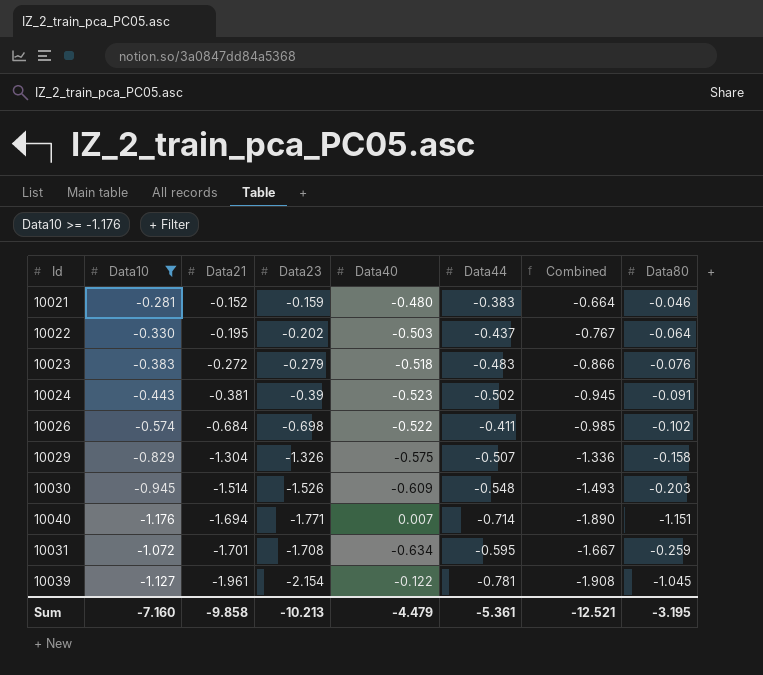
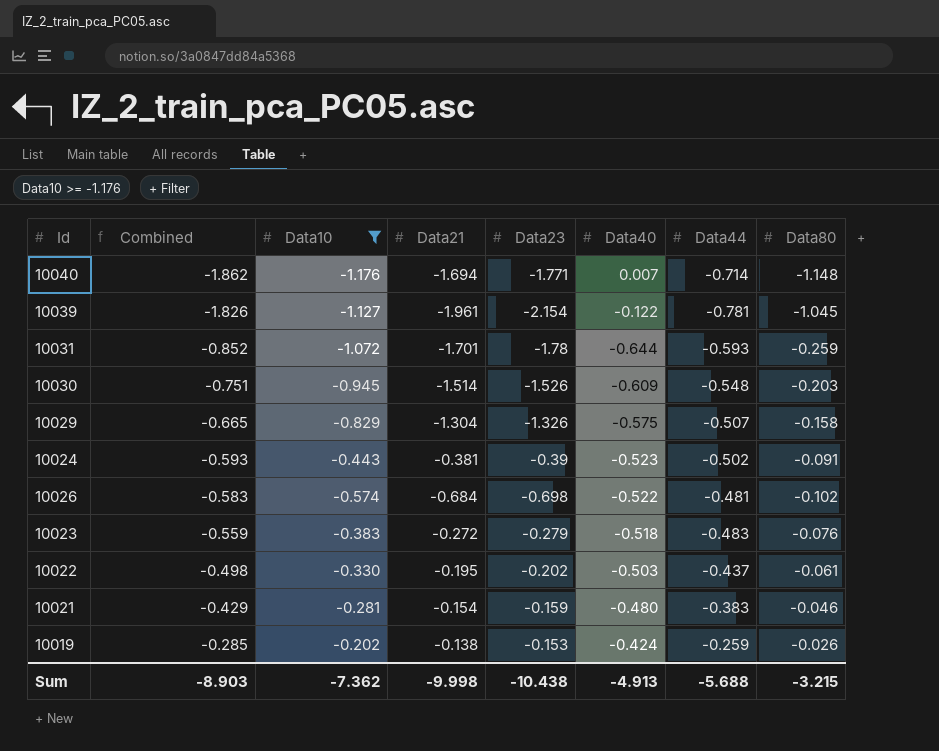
row order: Data21 descending -> Combined ascending
column Combined | formula: [Data10] + [Data44] -> [Data44] + [Data80]
column Combined | position: 7 -> 2
10040 | Data80: -1.151 -> -1.148
10031 | Data23: -1.708 -> -1.78
10031 | Data40: -0.634 -> -0.644
10031 | Data44: -0.595 -> -0.593
10026 | Data44: -0.411 -> -0.481
10022 | Data80: -0.064 -> -0.061
10021 | Data21: -0.152 -> -0.154
row 10019: none -> -0.285 | -0.202 | -0.138 | -0.153 | -0.424 | -0.259 | -0.026
Sum | Combined: -12.521 -> -8.903
Sum | Data10: -7.160 -> -7.362
Sum | Data21: -9.858 -> -9.998
Sum | Data23: -10.213 -> -10.438
Sum | Data40: -4.479 -> -4.913
Sum | Data44: -5.361 -> -5.688
Sum | Data80: -3.195 -> -3.215

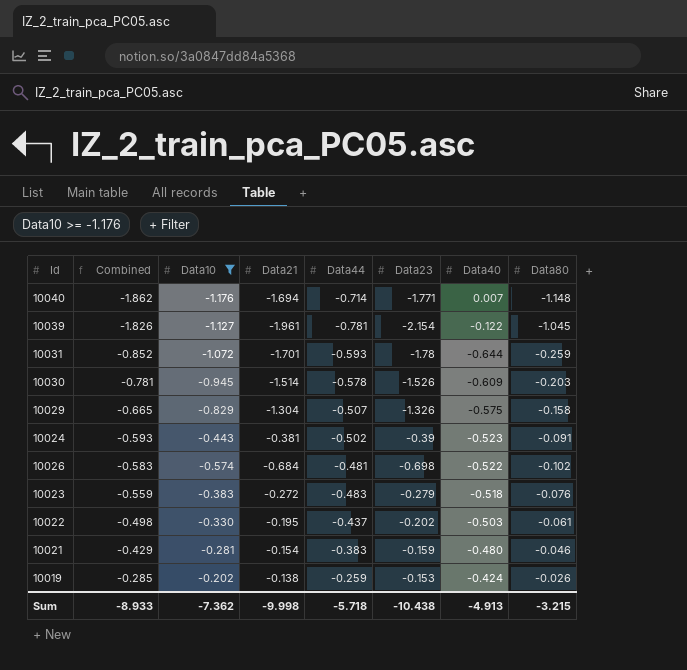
column Data44 | position: 7 -> 5
10030 | Combined: -0.751 -> -0.781
10030 | Data44: -0.548 -> -0.578
Sum | Combined: -8.903 -> -8.933
Sum | Data44: -5.688 -> -5.718

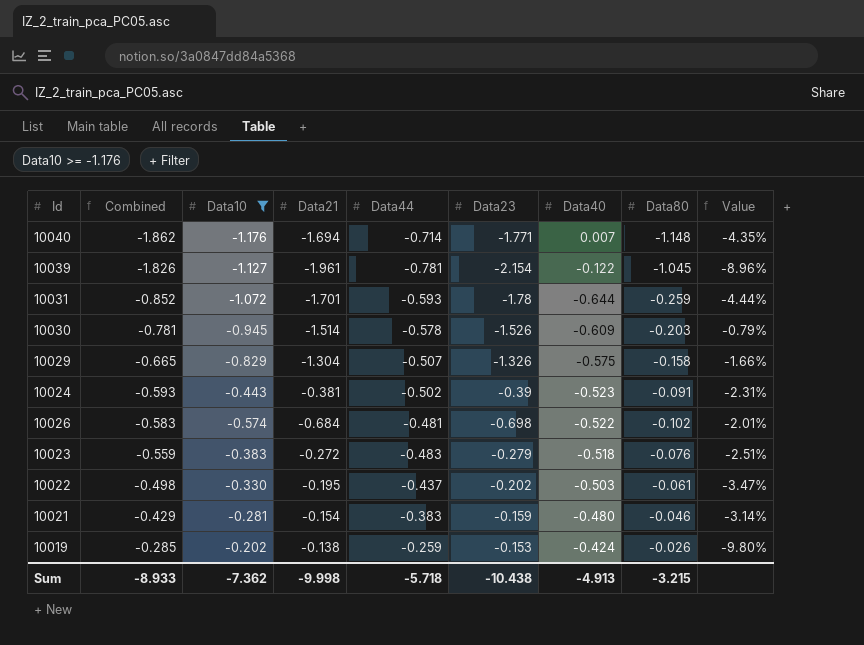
column Value | formula: none -> ([Data21] - [Data23]) / [Data23]

